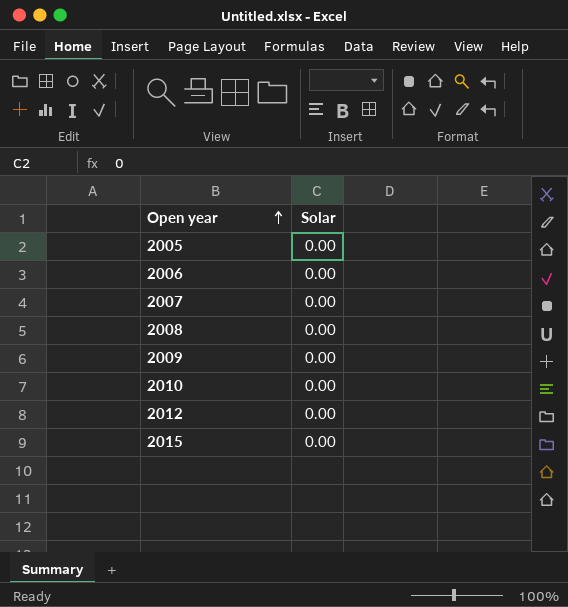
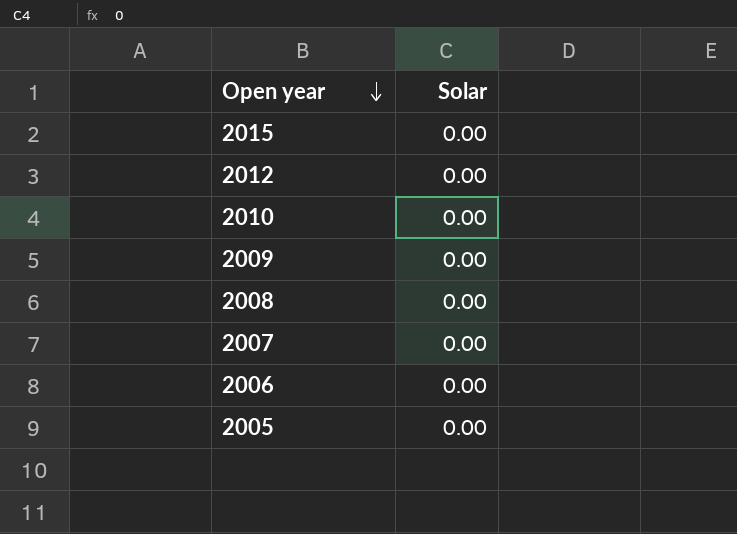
row order: Open year ascending -> Open year descending

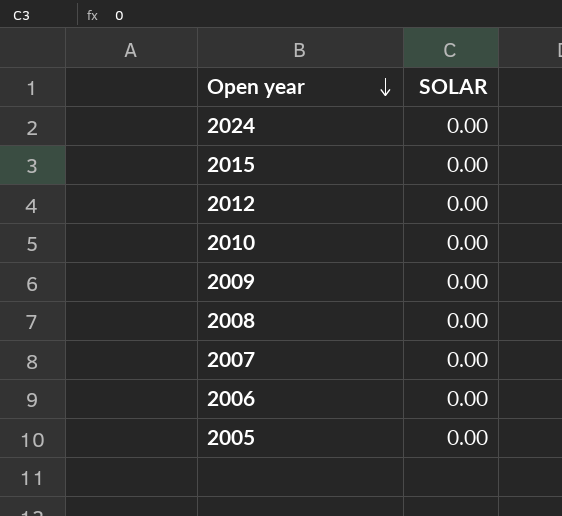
column name: Solar -> SOLAR
row 2024: none -> 0.00

